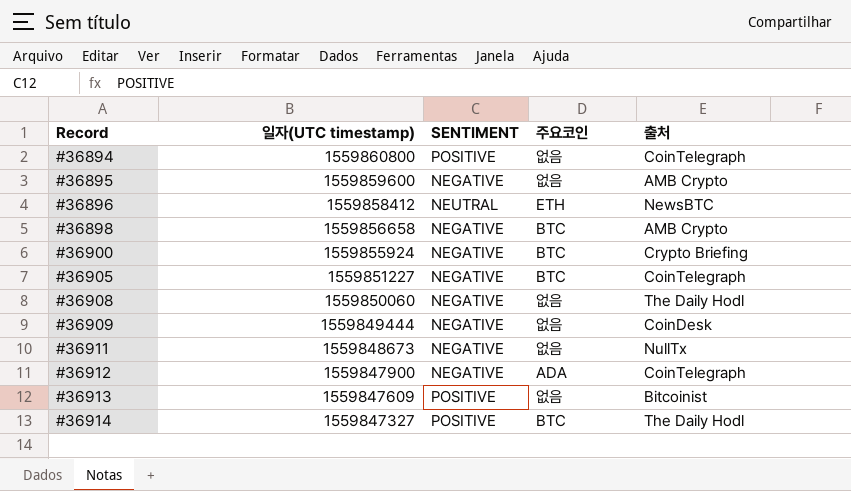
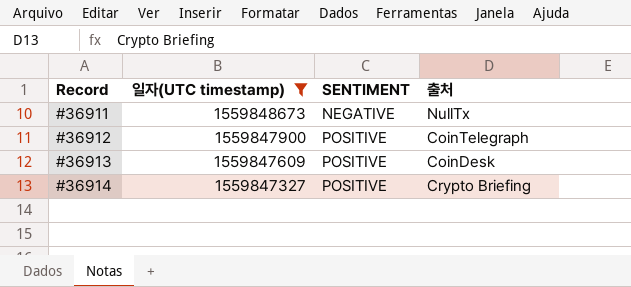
filter: none -> 일자(UTC timestamp) <= 1559848673
column 주요코인 | position: 4 -> none
#36912 | SENTIMENT: NEGATIVE -> POSITIVE
#36913 | 출처: Bitcoinist -> CoinDesk
#36914 | 출처: The Daily Hodl -> Crypto Briefing

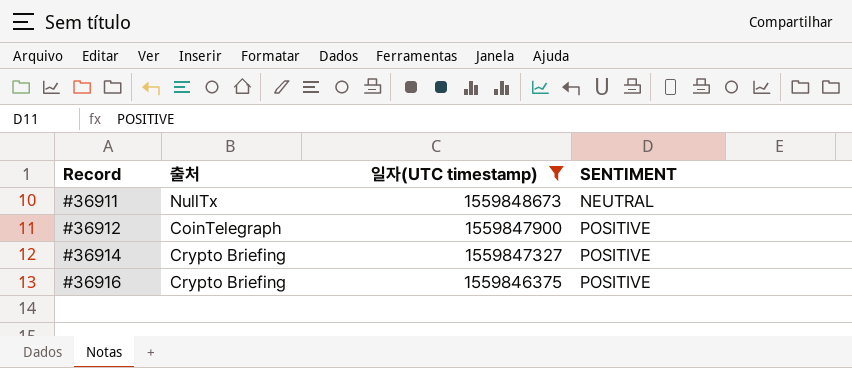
column 출처 | position: 4 -> 2
row #36913: 1559847609 | POSITIVE | CoinDesk -> none
#36911 | SENTIMENT: NEGATIVE -> NEUTRAL
row #36916: none -> Crypto Briefing | 1559846375 | POSITIVE

